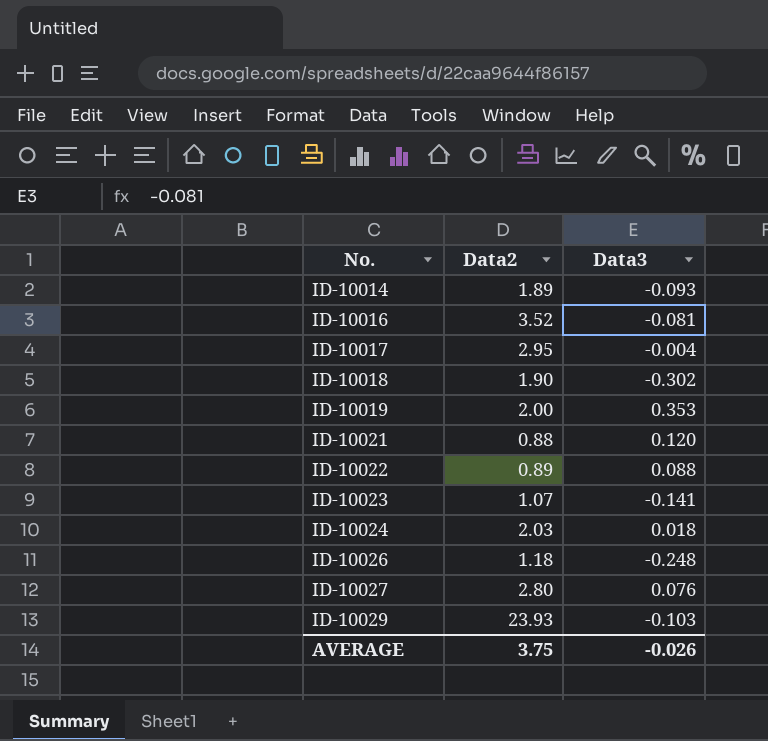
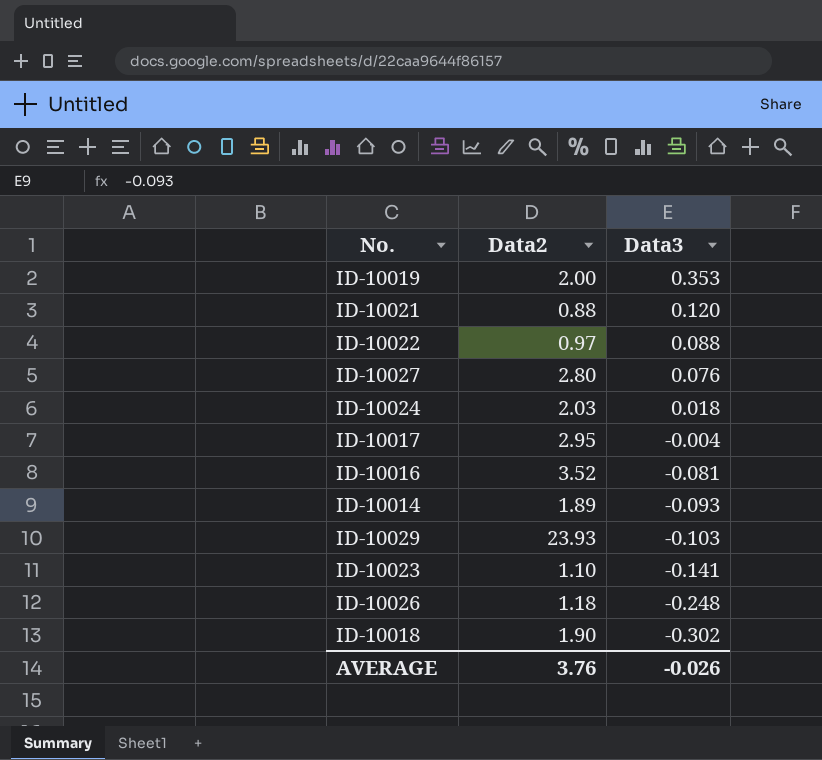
row order: No. ascending -> Data3 descending
ID-10022 | Data2: 0.89 -> 0.97
ID-10023 | Data2: 1.07 -> 1.10
AVERAGE | Data2: 3.75 -> 3.76

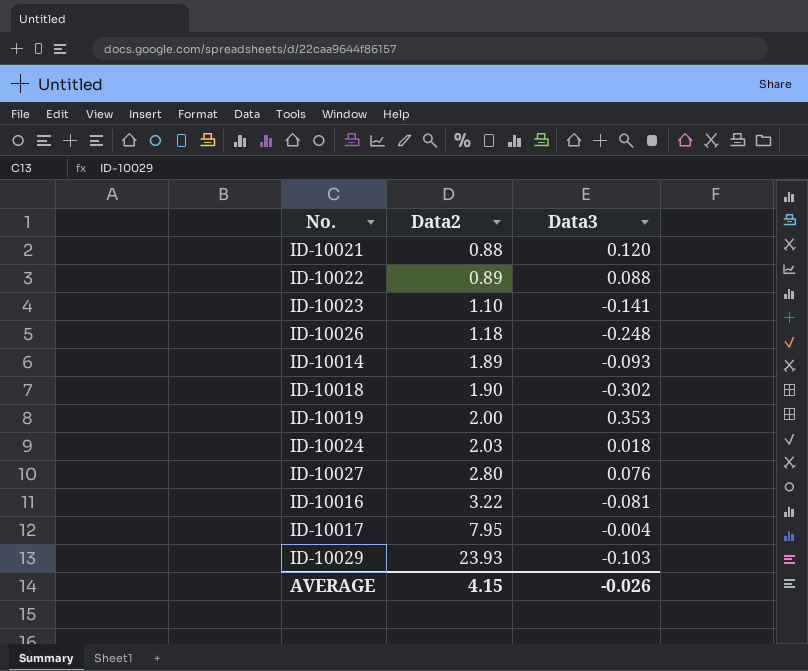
row order: Data3 descending -> Data2 ascending
ID-10022 | Data2: 0.97 -> 0.89
ID-10016 | Data2: 3.52 -> 3.22
ID-10017 | Data2: 2.95 -> 7.95
AVERAGE | Data2: 3.76 -> 4.15

